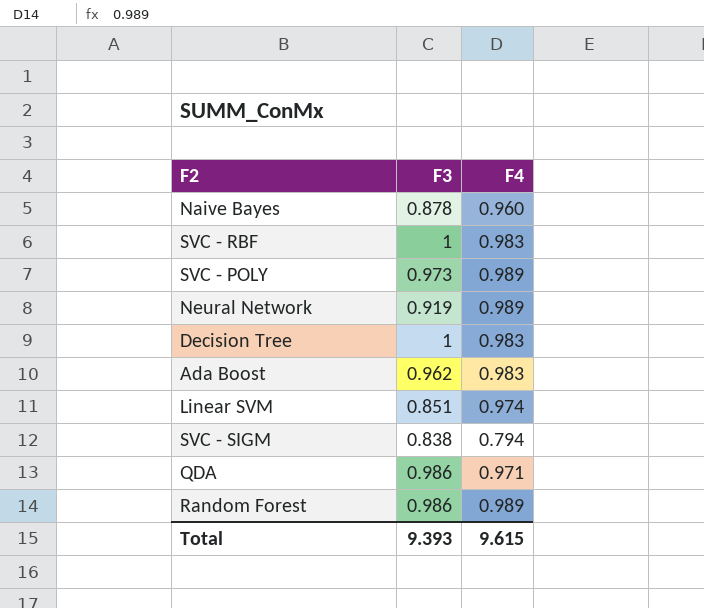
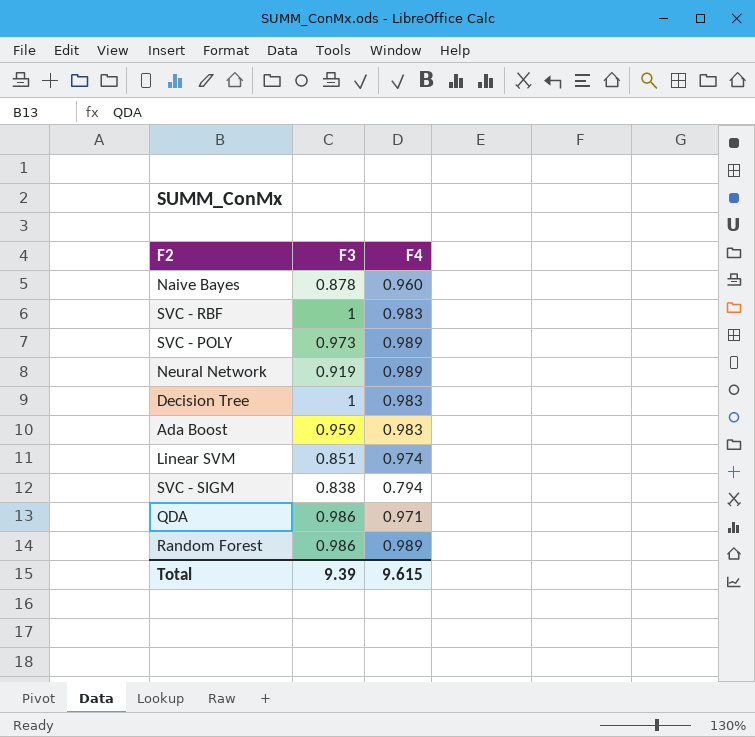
Ada Boost | F3: 0.962 -> 0.959
Total | F3: 9.393 -> 9.39

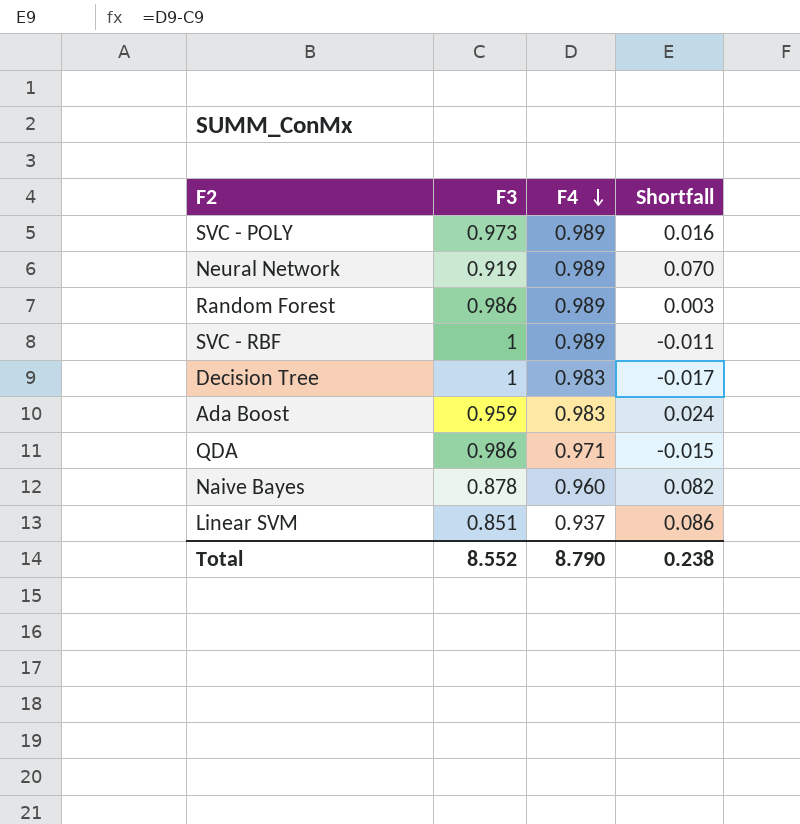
row order: none -> F4 descending
column Shortfall | formula: none -> [F4] - [F3]
row SVC - SIGM: 0.838 | 0.794 -> none
SVC - RBF | F4: 0.983 -> 0.989
Linear SVM | F4: 0.974 -> 0.937
Total | F3: 9.39 -> 8.552
Total | F4: 9.615 -> 8.790

